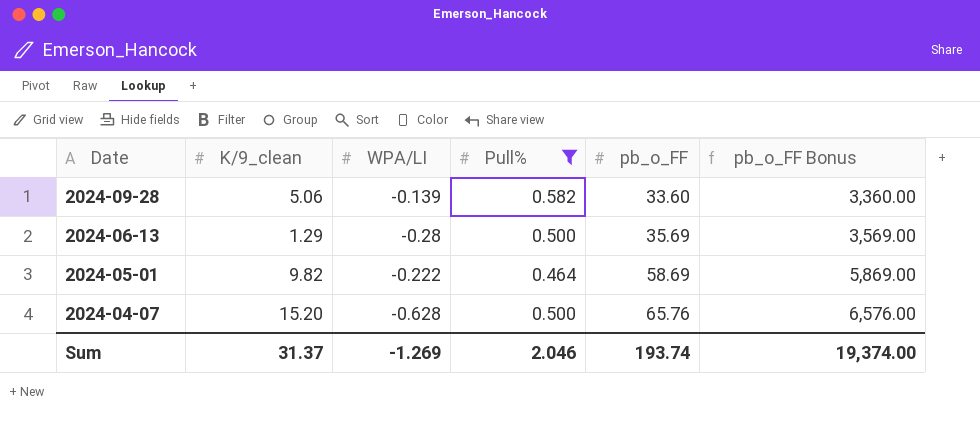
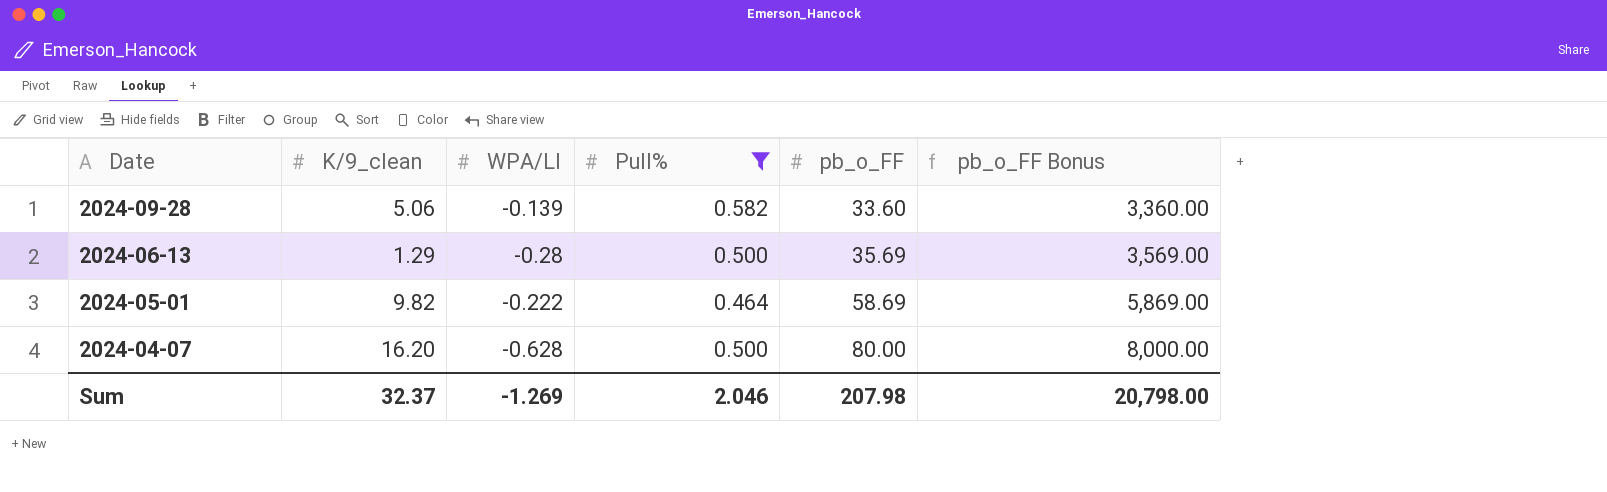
2024-04-07 | K/9_clean: 15.20 -> 16.20
2024-04-07 | pb_o_FF: 65.76 -> 80.00
2024-04-07 | pb_o_FF Bonus: 6,576.00 -> 8,000.00
Sum | K/9_clean: 31.37 -> 32.37
Sum | pb_o_FF: 193.74 -> 207.98
Sum | pb_o_FF Bonus: 19,374.00 -> 20,798.00

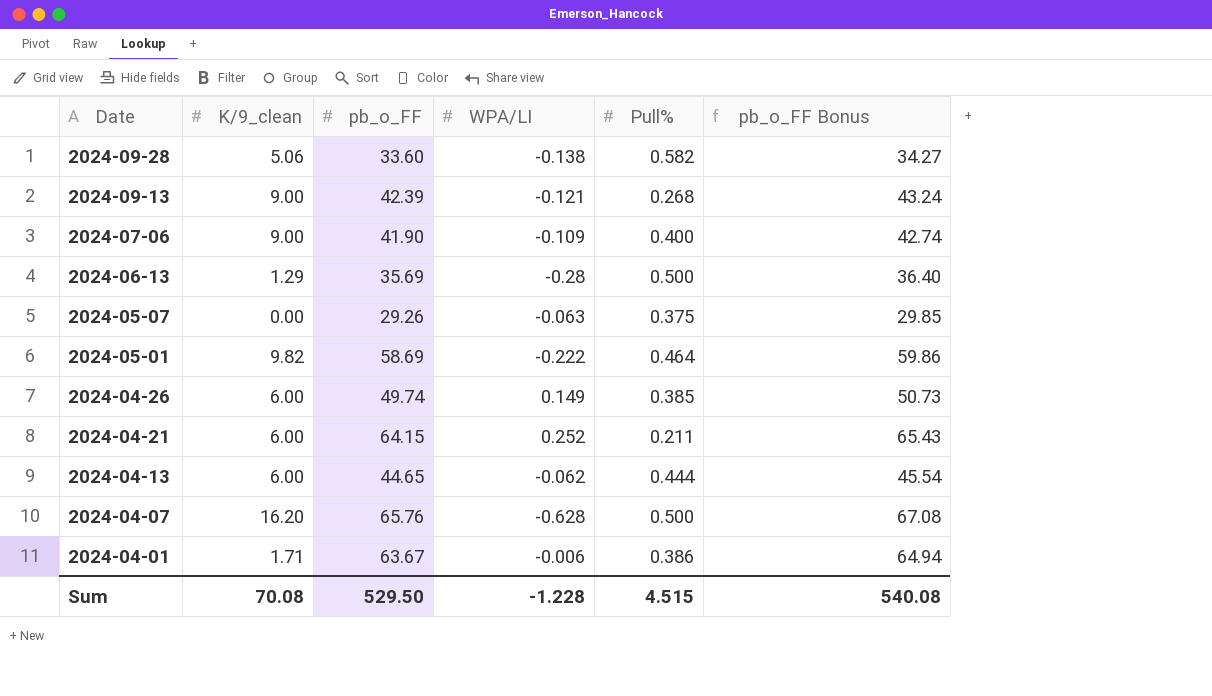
filter: Pull% >= 0.464 -> none
column pb_o_FF | position: 5 -> 3
column pb_o_FF Bonus | formula: [pb_o_FF] * 100 -> [pb_o_FF] * 1.02
2024-09-28 | WPA/LI: -0.139 -> -0.138
2024-04-07 | pb_o_FF: 80.00 -> 65.76
Sum | K/9_clean: 32.37 -> 70.08
Sum | pb_o_FF: 207.98 -> 529.50
Sum | WPA/LI: -1.269 -> -1.228
Sum | Pull%: 2.046 -> 4.515
Sum | pb_o_FF Bonus: 20,798.00 -> 540.08

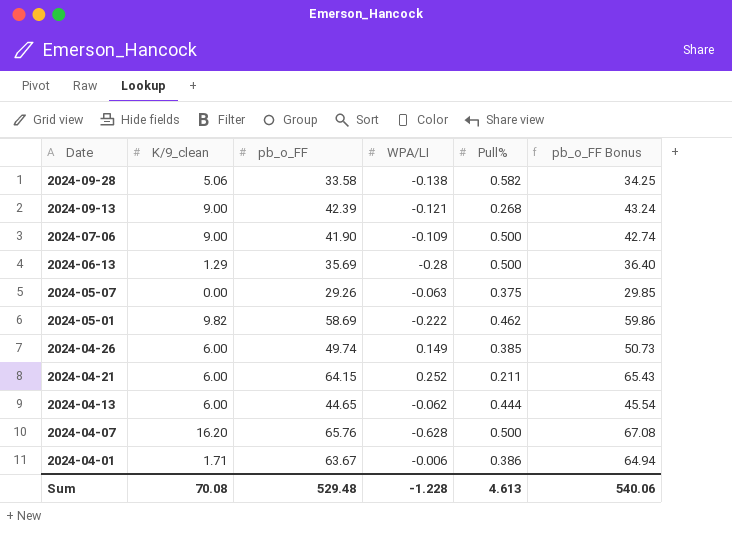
2024-09-28 | pb_o_FF: 33.60 -> 33.58
2024-09-28 | pb_o_FF Bonus: 34.27 -> 34.25
2024-07-06 | Pull%: 0.400 -> 0.500
2024-05-01 | Pull%: 0.464 -> 0.462
Sum | pb_o_FF: 529.50 -> 529.48
Sum | Pull%: 4.515 -> 4.613
Sum | pb_o_FF Bonus: 540.08 -> 540.06

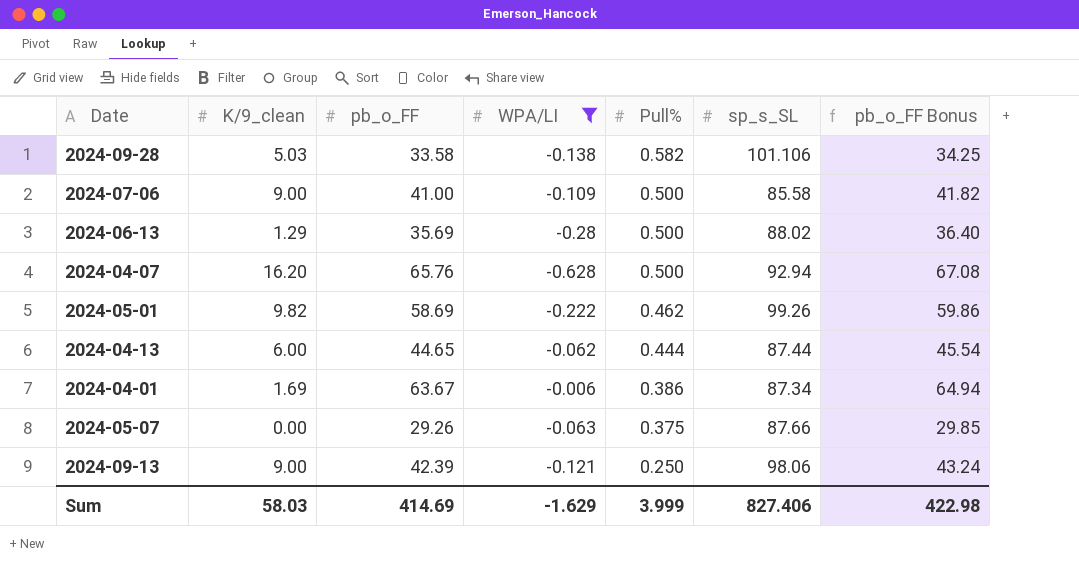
filter: none -> WPA/LI <= -0.006
row order: Date descending -> Pull% descending
column sp_s_SL | position: none -> 6
2024-09-28 | K/9_clean: 5.06 -> 5.03
2024-07-06 | pb_o_FF: 41.90 -> 41.00
2024-07-06 | pb_o_FF Bonus: 42.74 -> 41.82
2024-04-01 | K/9_clean: 1.71 -> 1.69
2024-09-13 | Pull%: 0.268 -> 0.250
Sum | K/9_clean: 70.08 -> 58.03
Sum | pb_o_FF: 529.48 -> 414.69
Sum | WPA/LI: -1.228 -> -1.629
Sum | Pull%: 4.613 -> 3.999
Sum | pb_o_FF Bonus: 540.06 -> 422.98

